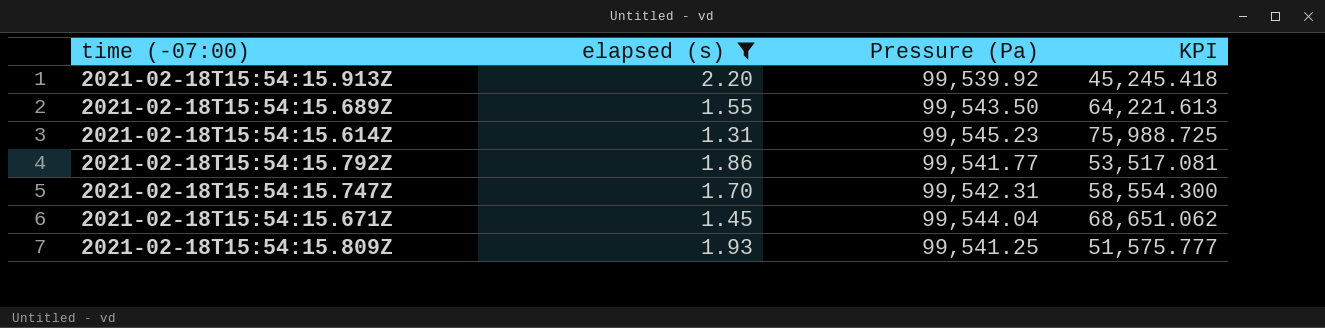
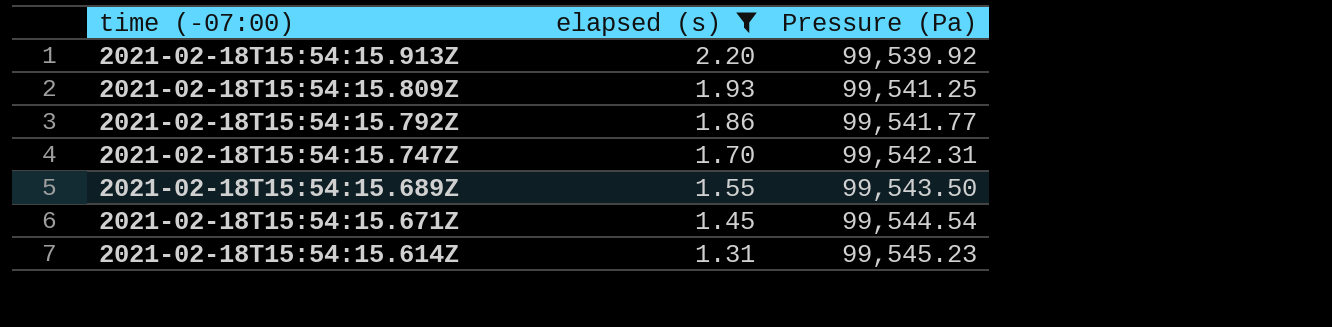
row order: none -> time (-07:00) descending
column KPI | formula: [Pressure (Pa)] / [elapsed (s)] -> none
2021-02-18T15:54:15.671Z | Pressure (Pa): 99,544.04 -> 99,544.54

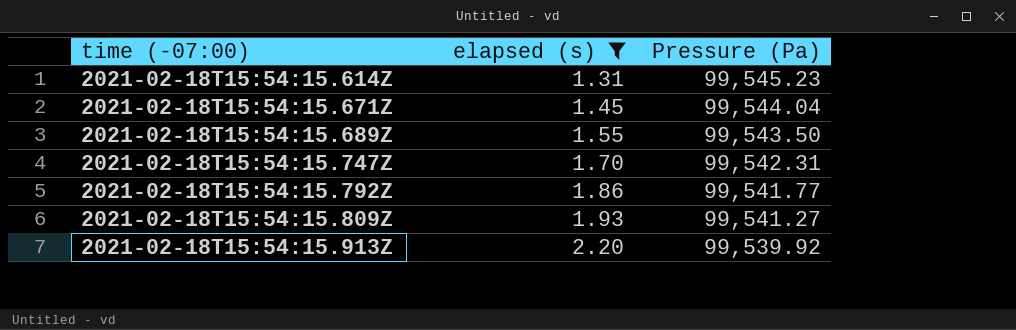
row order: time (-07:00) descending -> time (-07:00) ascending
2021-02-18T15:54:15.671Z | Pressure (Pa): 99,544.54 -> 99,544.04
2021-02-18T15:54:15.809Z | Pressure (Pa): 99,541.25 -> 99,541.27

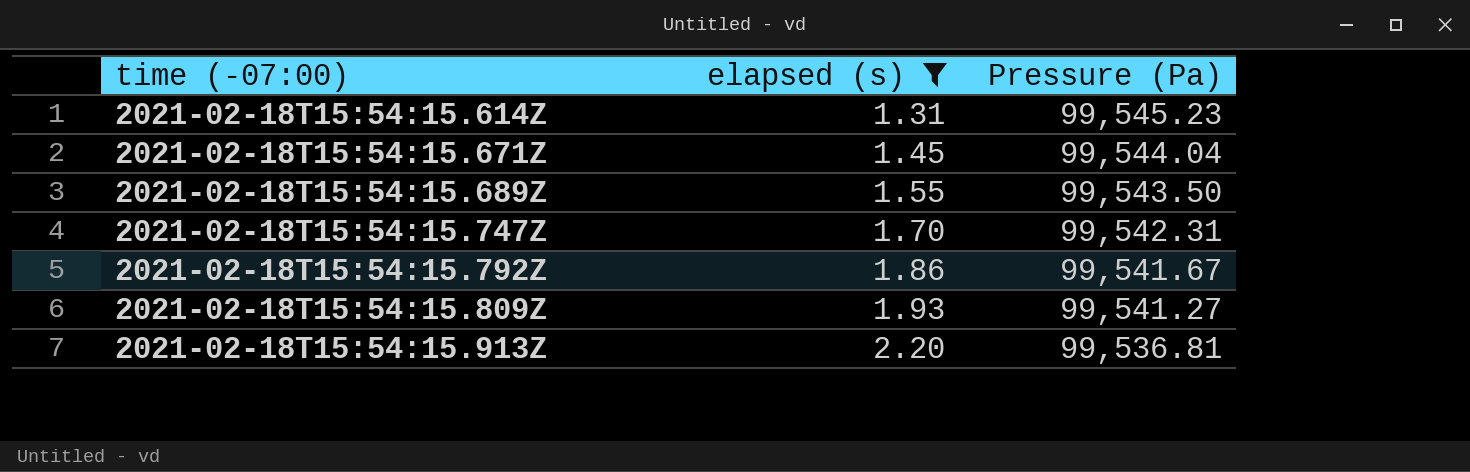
2021-02-18T15:54:15.792Z | Pressure (Pa): 99,541.77 -> 99,541.67
2021-02-18T15:54:15.913Z | Pressure (Pa): 99,539.92 -> 99,536.81

